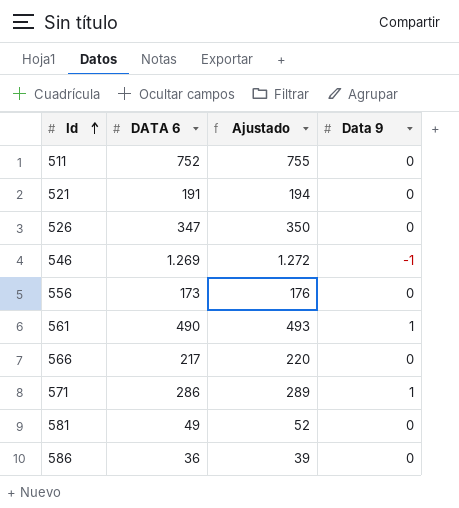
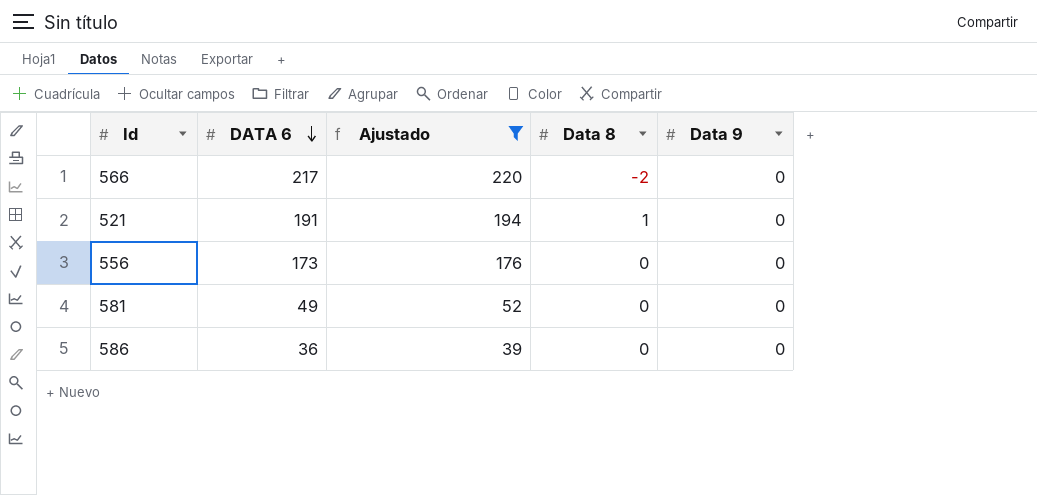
filter: none -> Ajustado <= 220
row order: Id ascending -> DATA 6 descending
column Data 8 | position: none -> 4

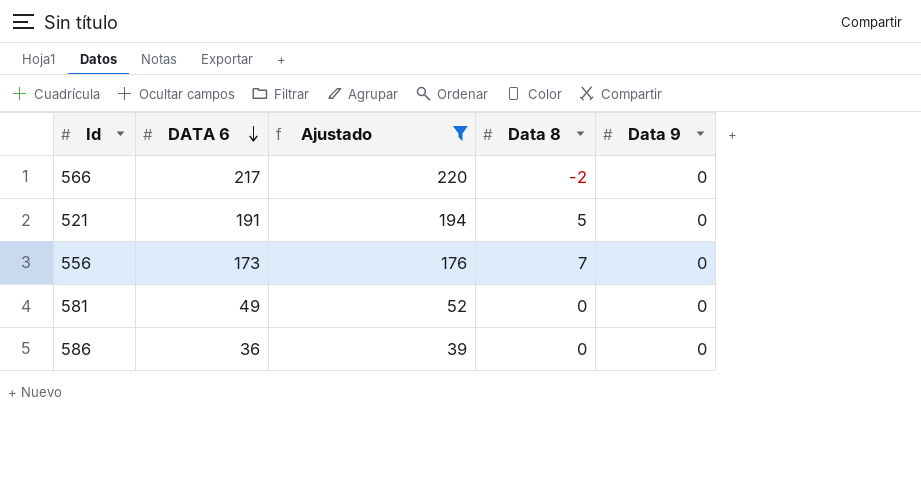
521 | Data 8: 1 -> 5
556 | Data 8: 0 -> 7

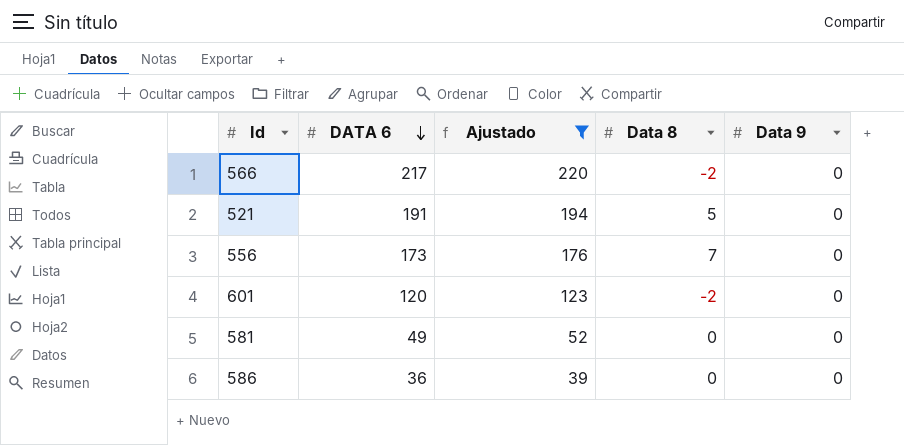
row 601: none -> 120 | 123 | -2 | 0

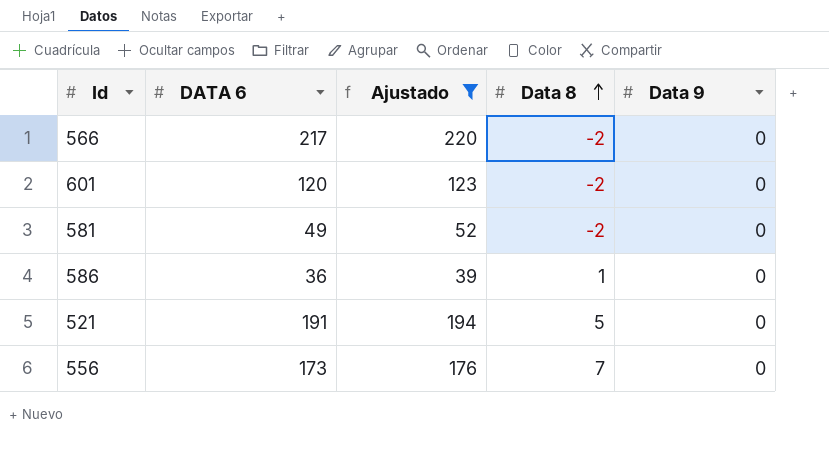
row order: DATA 6 descending -> Data 8 ascending
581 | Data 8: 0 -> -2
586 | Data 8: 0 -> 1

